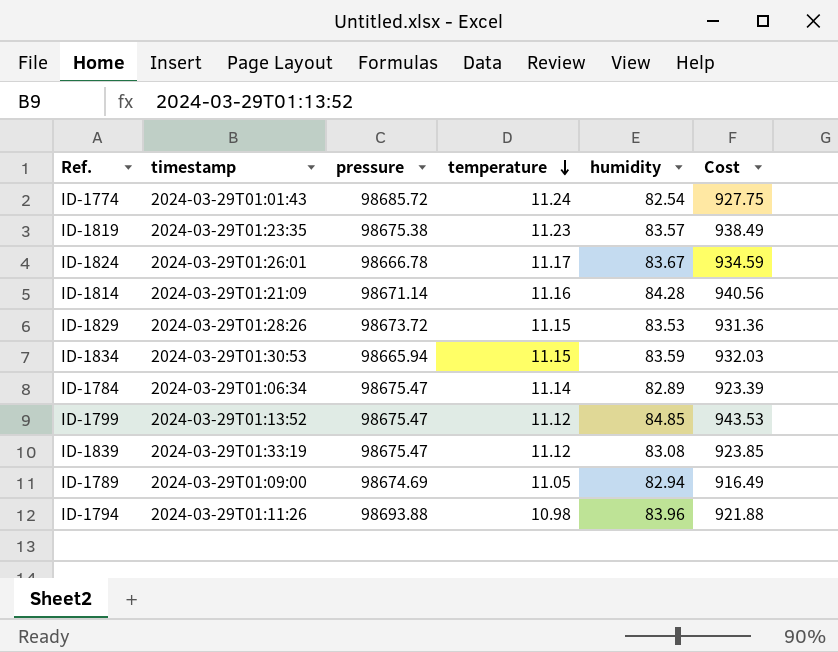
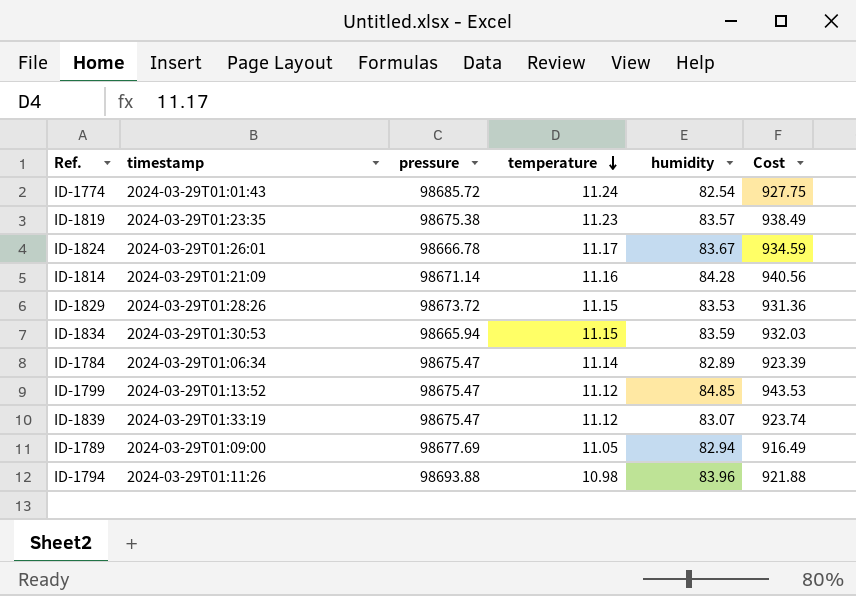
ID-1839 | humidity: 83.08 -> 83.07
ID-1839 | Cost: 923.85 -> 923.74
ID-1789 | pressure: 98674.69 -> 98677.69

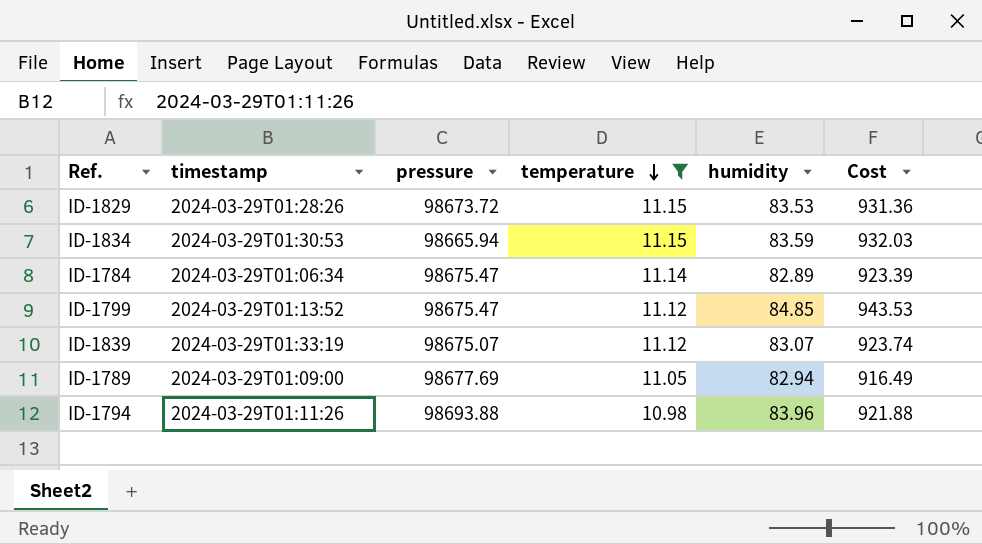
filter: none -> temperature <= 11.15
ID-1839 | pressure: 98675.47 -> 98675.07

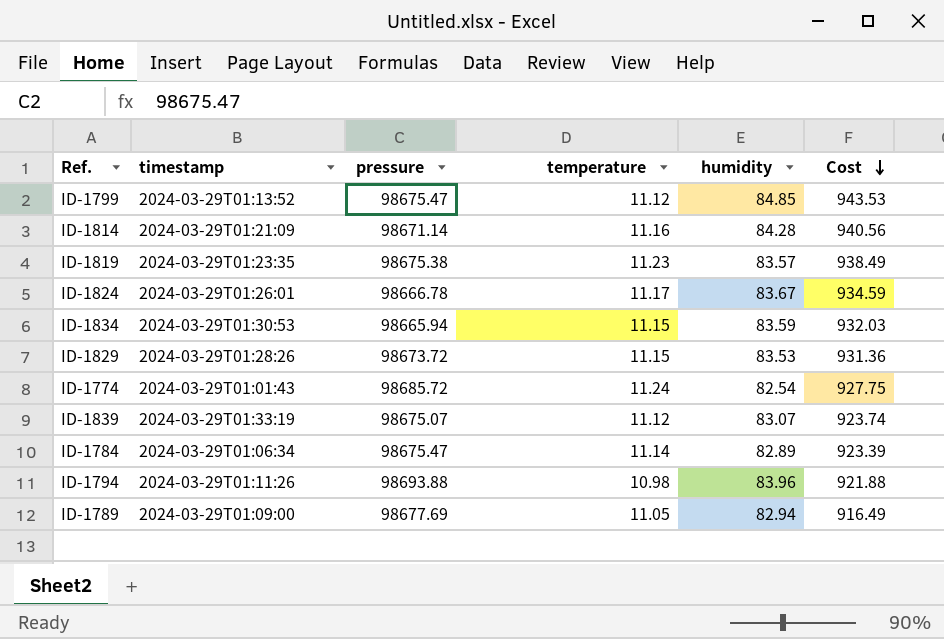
filter: temperature <= 11.15 -> none
row order: temperature descending -> Cost descending

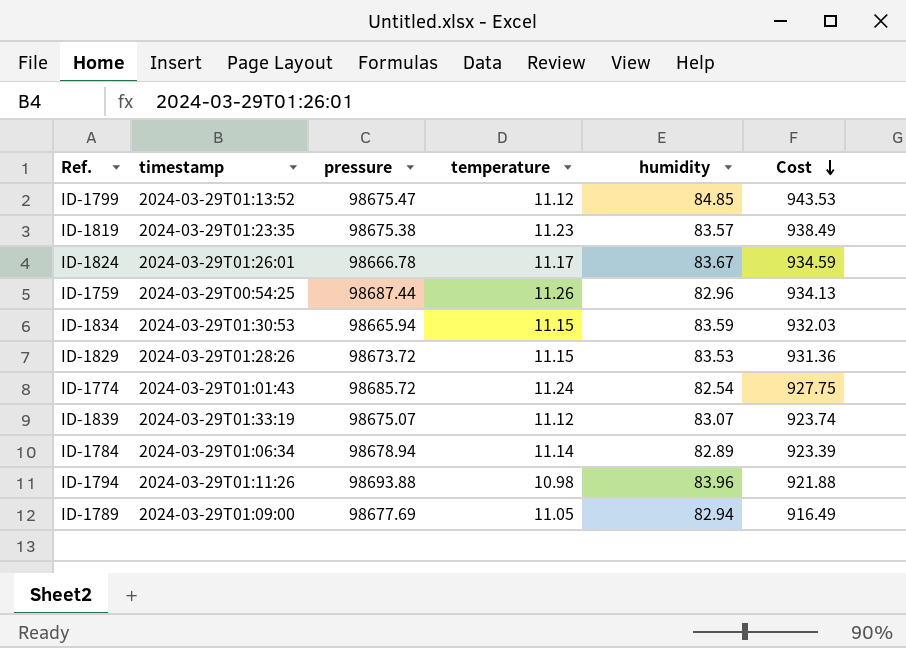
row ID-1814: 2024-03-29T01:21:09 | 98671.14 | 11.16 | 84.28 | 940.56 -> none
row ID-1759: none -> 2024-03-29T00:54:25 | 98687.44 | 11.26 | 82.96 | 934.13
ID-1784 | pressure: 98675.47 -> 98678.94

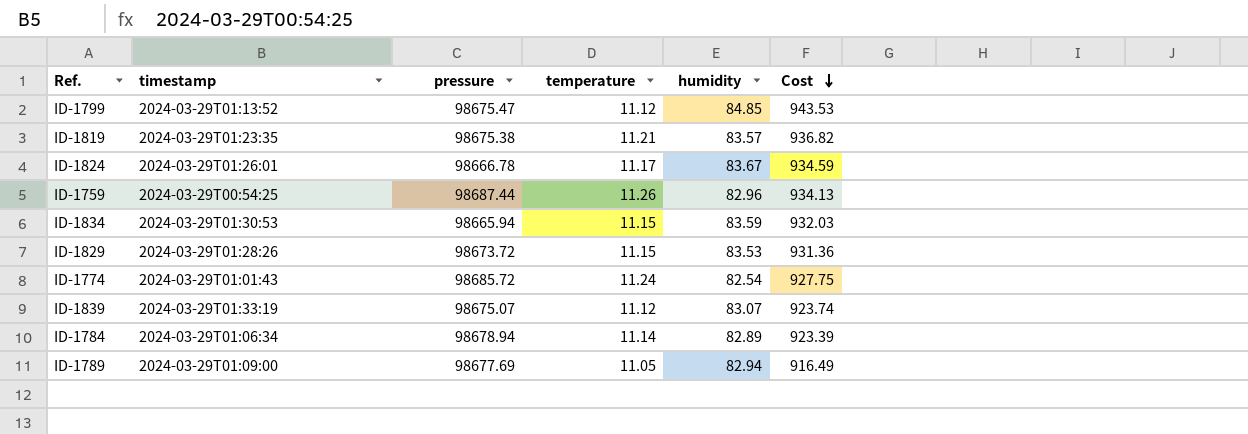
row ID-1794: 2024-03-29T01:11:26 | 98693.88 | 10.98 | 83.96 | 921.88 -> none
ID-1819 | temperature: 11.23 -> 11.21
ID-1819 | Cost: 938.49 -> 936.82

